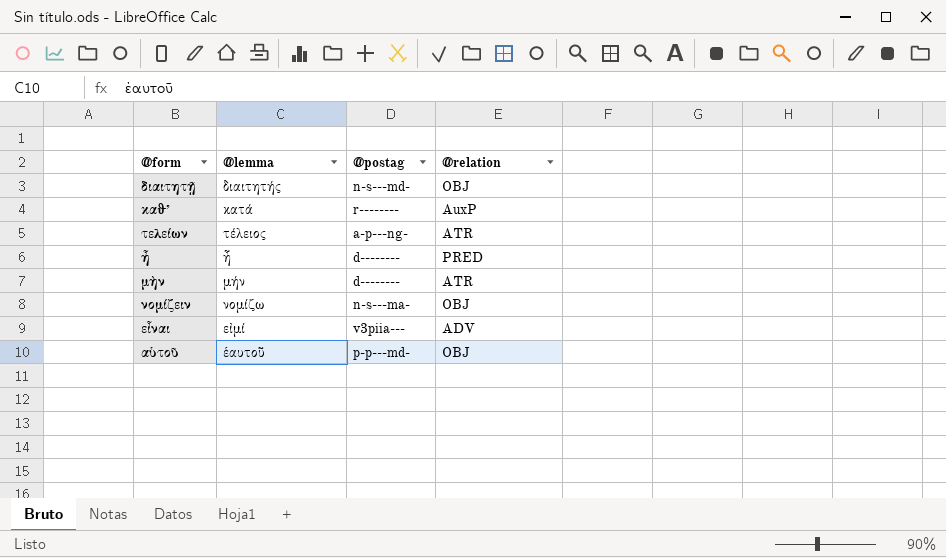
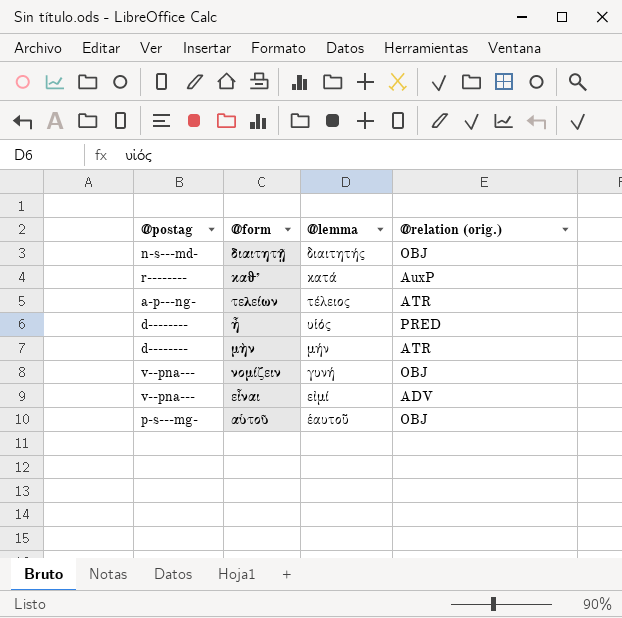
column @postag | position: 3 -> 1
column name: @relation -> @relation (orig.)
ἦ | @lemma: ἦ -> υἱός
νομίζειν | @postag: n-s---ma- -> v--pna---
νομίζειν | @lemma: νομίζω -> γυνή
εἶναι | @postag: v3piia--- -> v--pna---
αὑτοῦ | @postag: p-p---md- -> p-s---mg-

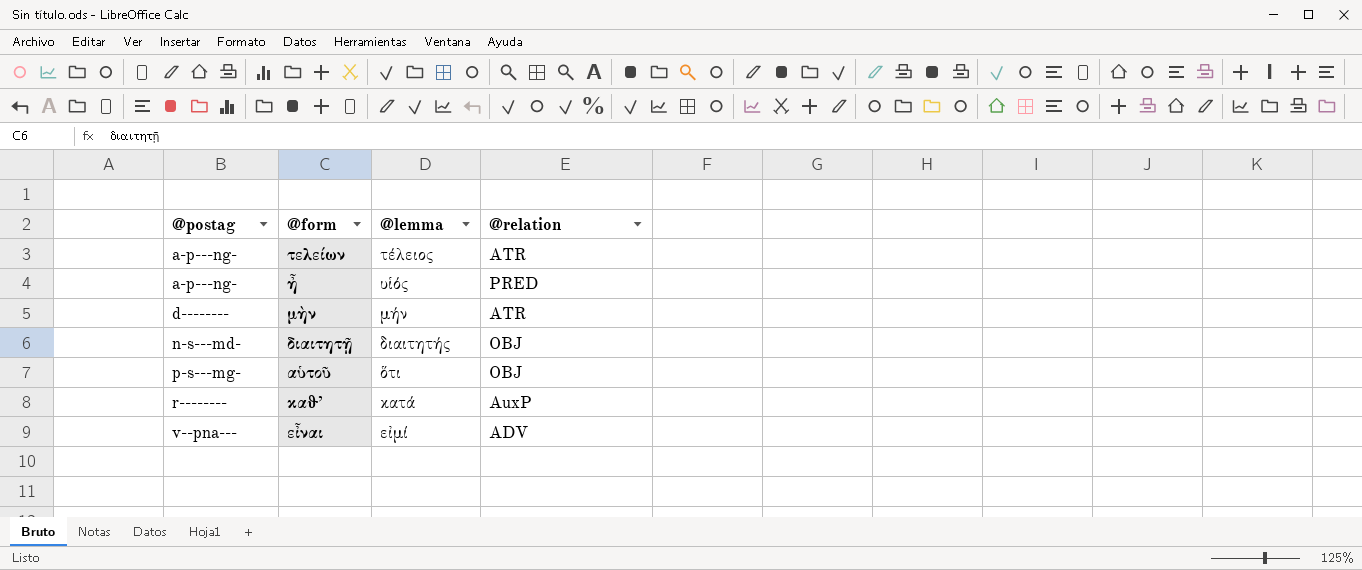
row order: none -> @postag ascending
column name: @relation (orig.) -> @relation
row νομίζειν: v--pna--- | γυνή | OBJ -> none
ἦ | @postag: d-------- -> a-p---ng-
αὑτοῦ | @lemma: ἑαυτοῦ -> ὅτι

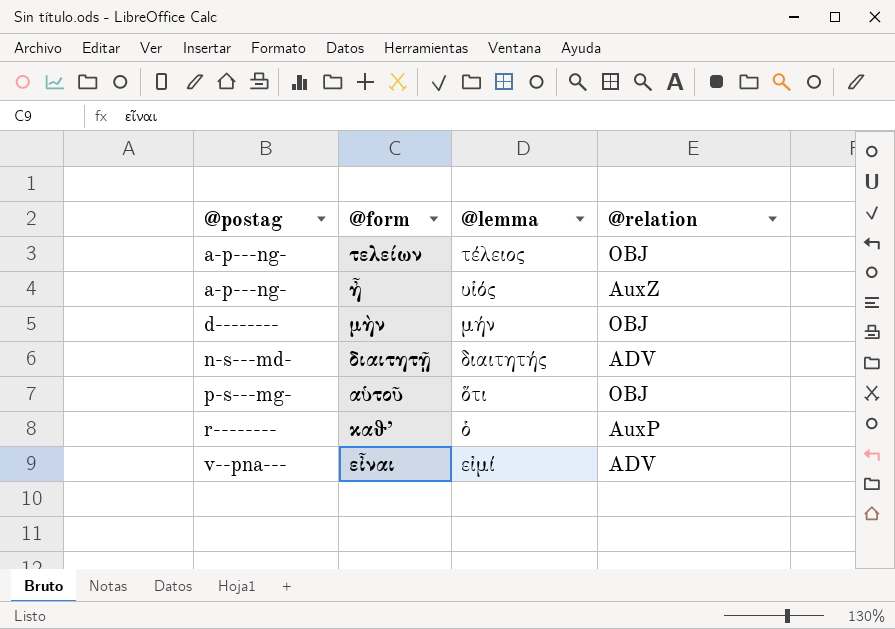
τελείων | @relation: ATR -> OBJ
ἦ | @relation: PRED -> AuxZ
μὴν | @relation: ATR -> OBJ
διαιτητῇ | @relation: OBJ -> ADV
καθ’ | @lemma: κατά -> ὁ

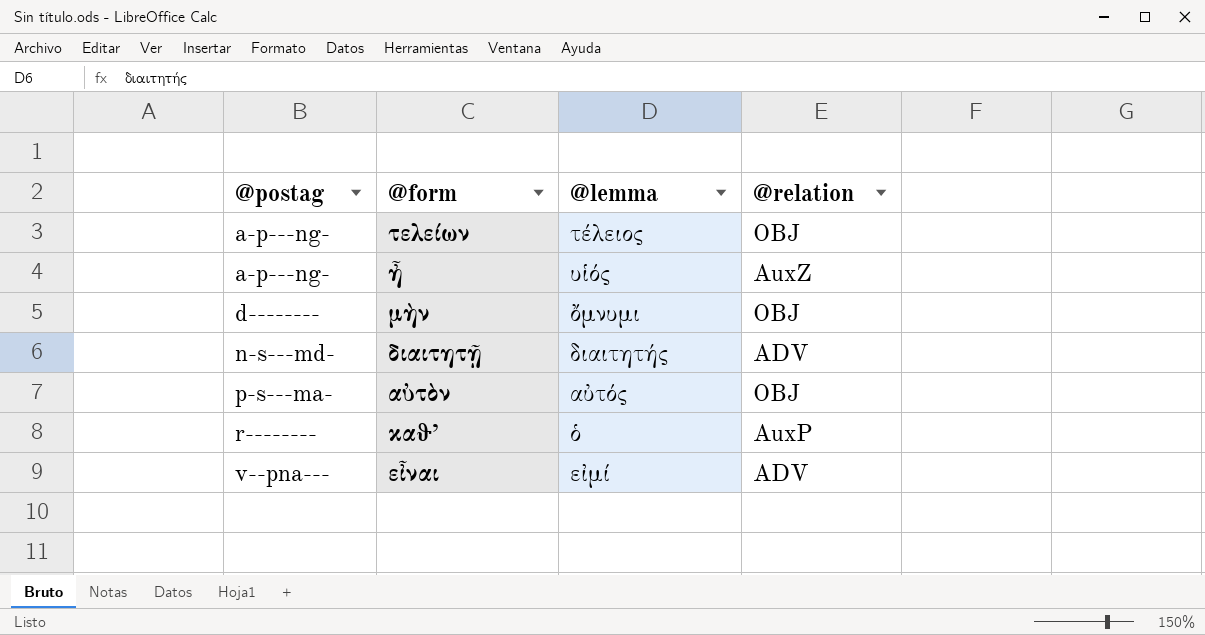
row αὑτοῦ: p-s---mg- | ὅτι | OBJ -> none
μὴν | @lemma: μήν -> ὄμνυμι
row αὐτὸν: none -> p-s---ma- | αὐτός | OBJ

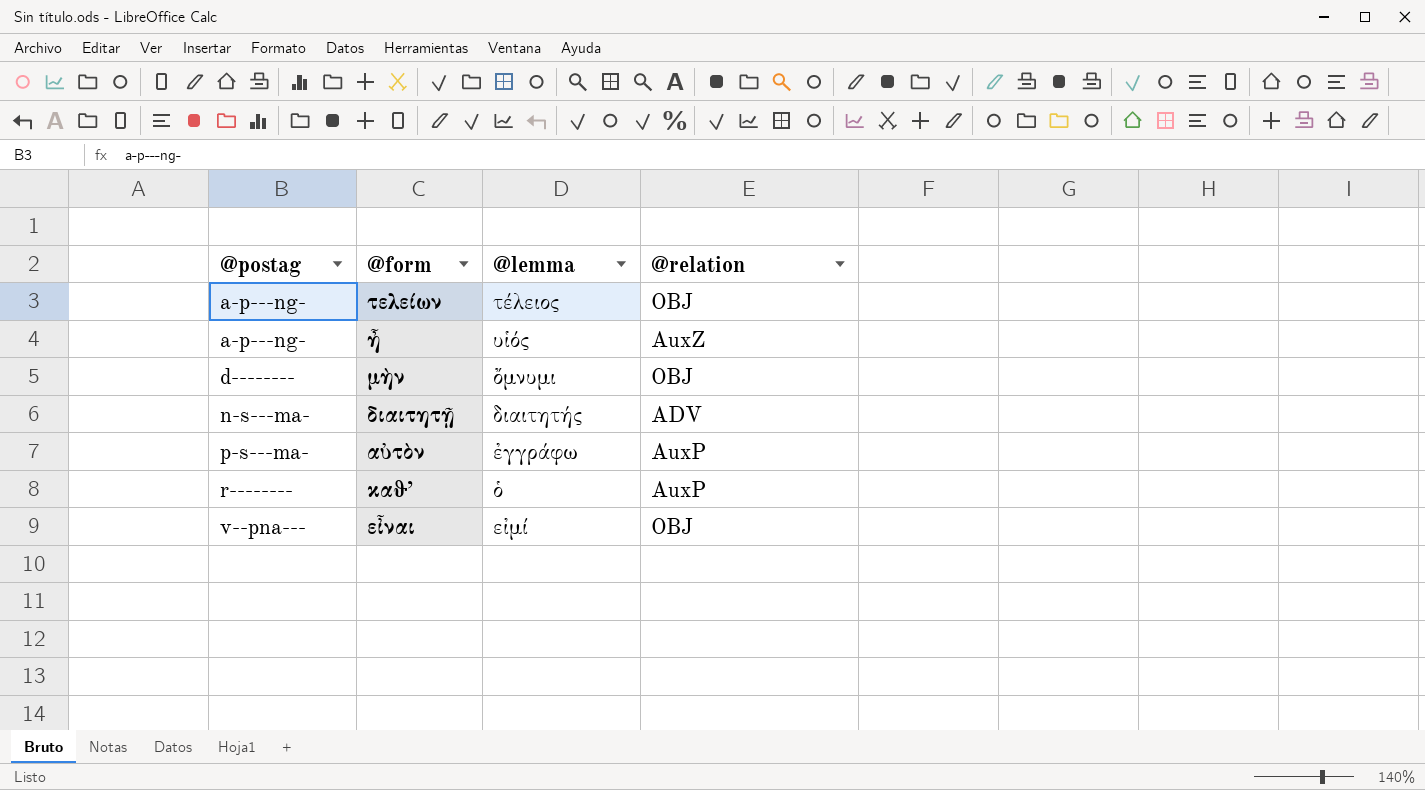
διαιτητῇ | @postag: n-s---md- -> n-s---ma-
αὐτὸν | @lemma: αὐτός -> ἐγγράφω
αὐτὸν | @relation: OBJ -> AuxP
εἶναι | @relation: ADV -> OBJ

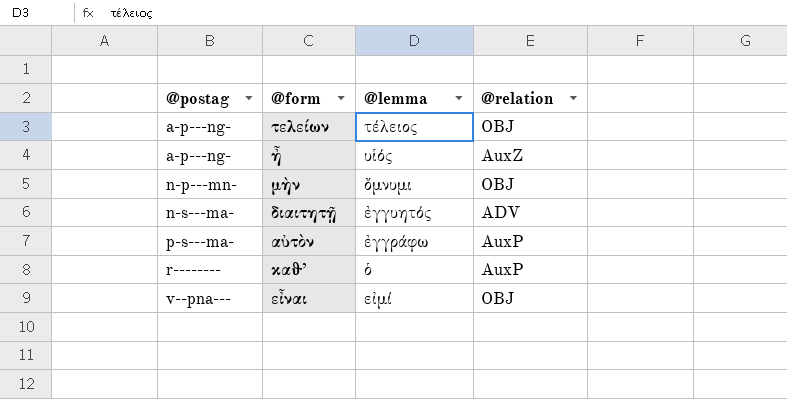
μὴν | @postag: d-------- -> n-p---mn-
διαιτητῇ | @lemma: διαιτητής -> ἐγγυητός

